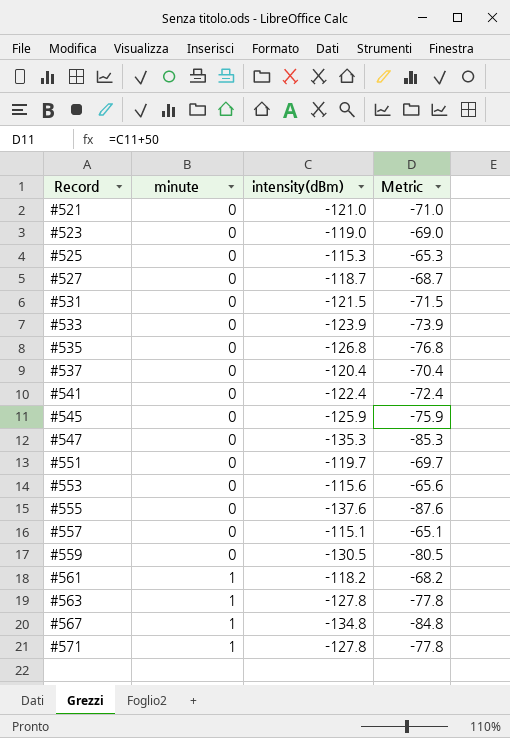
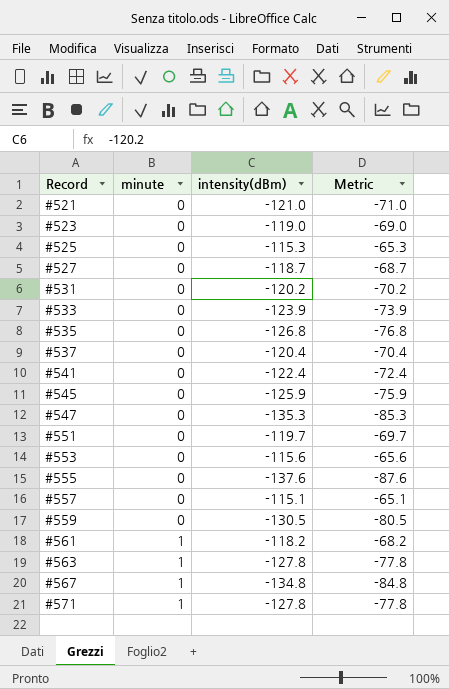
#531 | intensity(dBm): -121.5 -> -120.2
#531 | Metric: -71.5 -> -70.2

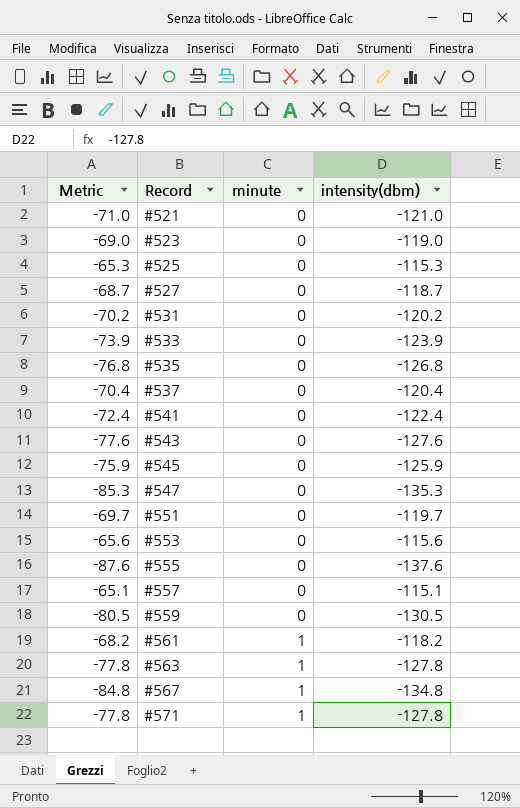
column Metric | position: 4 -> 1
column name: intensity(dBm) -> intensity(dbm)
row #543: none -> -77.6 | 0 | -127.6

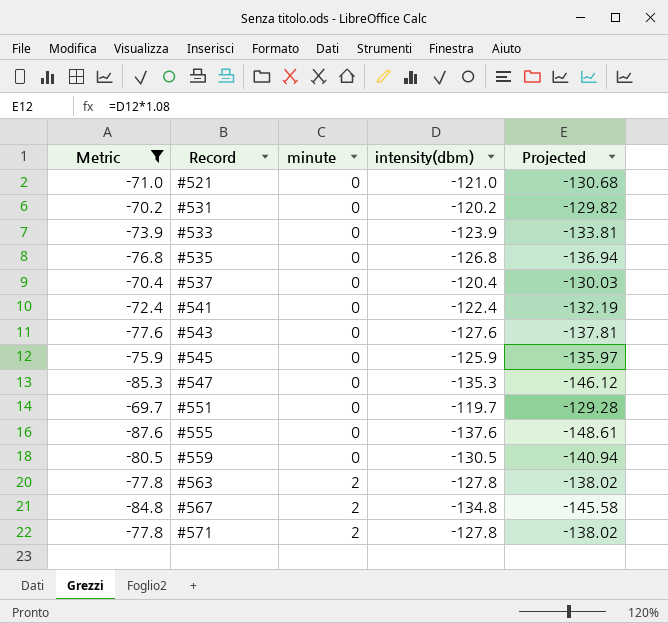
filter: none -> Metric <= -69.7
column Projected | formula: none -> [intensity(dbm)] * 1.08
#563 | minute: 1 -> 2
#567 | minute: 1 -> 2
#571 | minute: 1 -> 2

